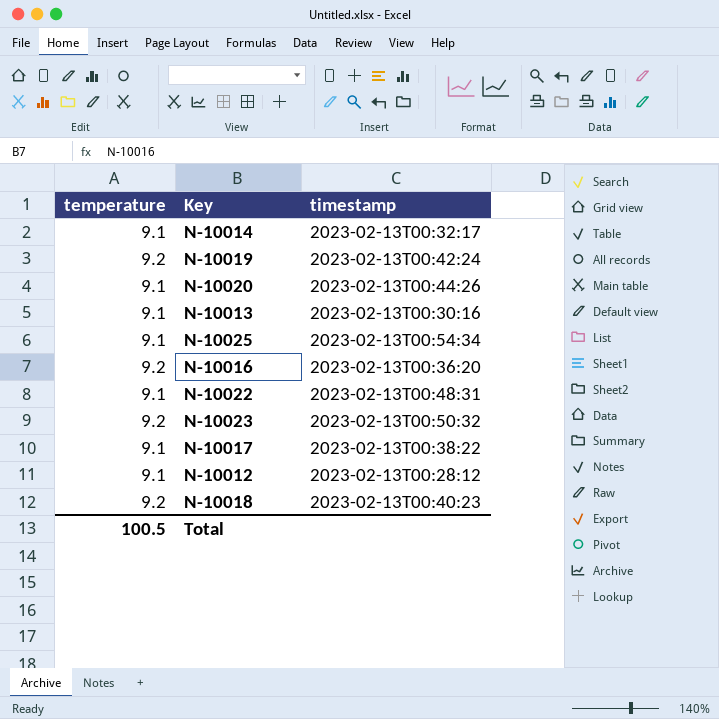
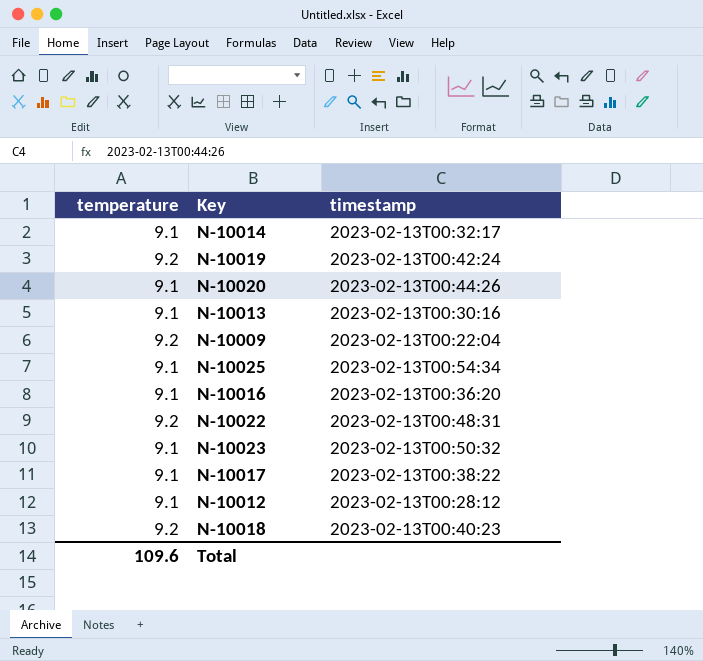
row N-10009: none -> 9.2 | 2023-02-13T00:22:04
N-10016 | temperature: 9.2 -> 9.1
N-10022 | temperature: 9.1 -> 9.2
N-10023 | temperature: 9.2 -> 9.1
Total | temperature: 100.5 -> 109.6

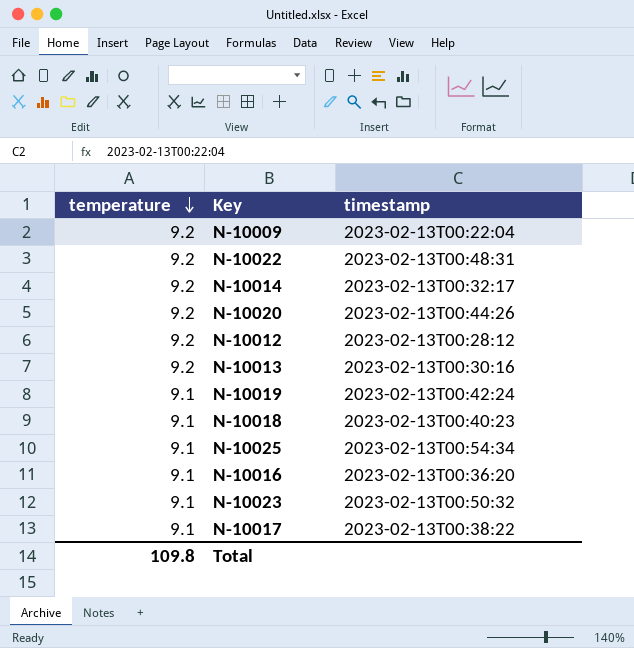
row order: none -> temperature descending
N-10014 | temperature: 9.1 -> 9.2
N-10020 | temperature: 9.1 -> 9.2
N-10012 | temperature: 9.1 -> 9.2
N-10013 | temperature: 9.1 -> 9.2
N-10019 | temperature: 9.2 -> 9.1
N-10018 | temperature: 9.2 -> 9.1
Total | temperature: 109.6 -> 109.8

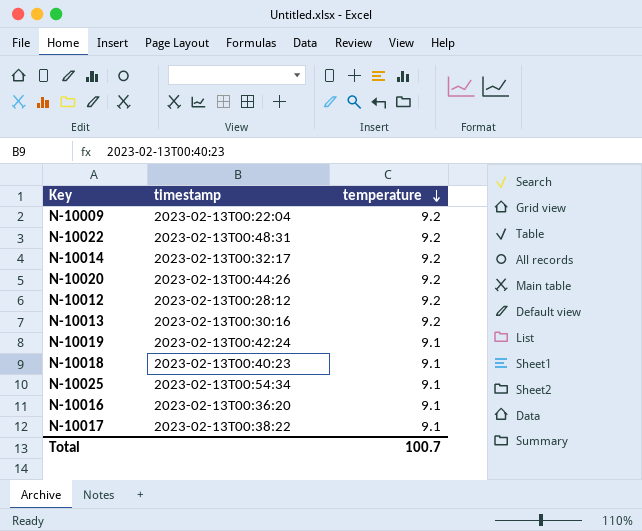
column temperature | position: 1 -> 3
row N-10023: 9.1 | 2023-02-13T00:50:32 -> none
Total | temperature: 109.8 -> 100.7

